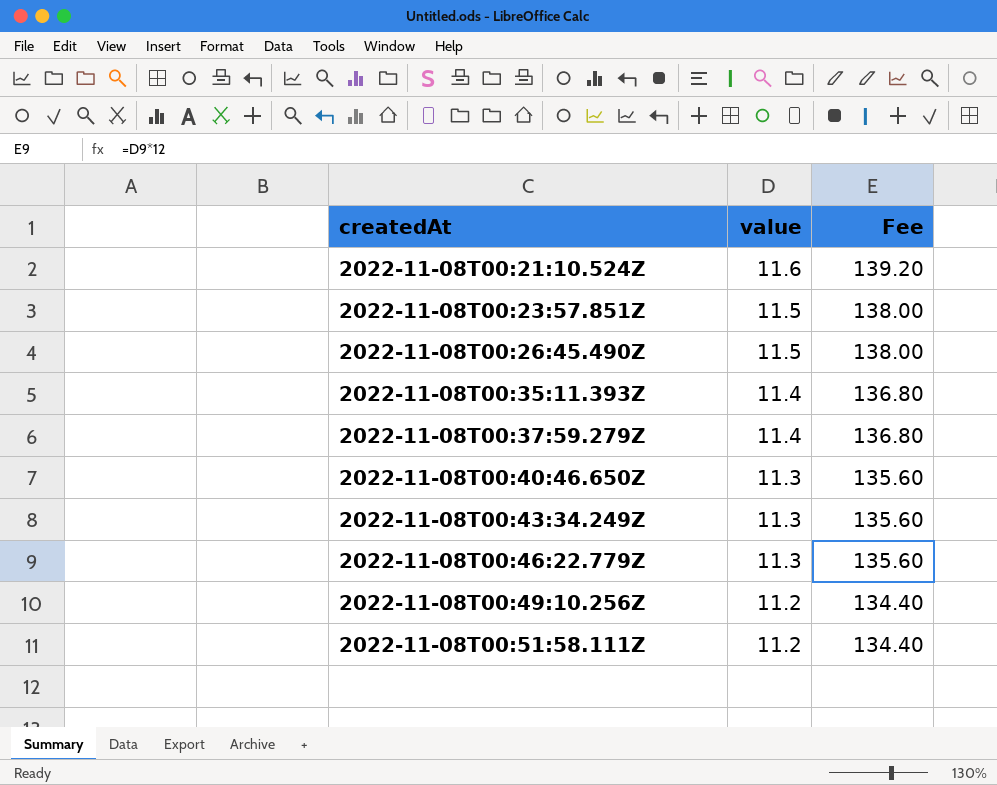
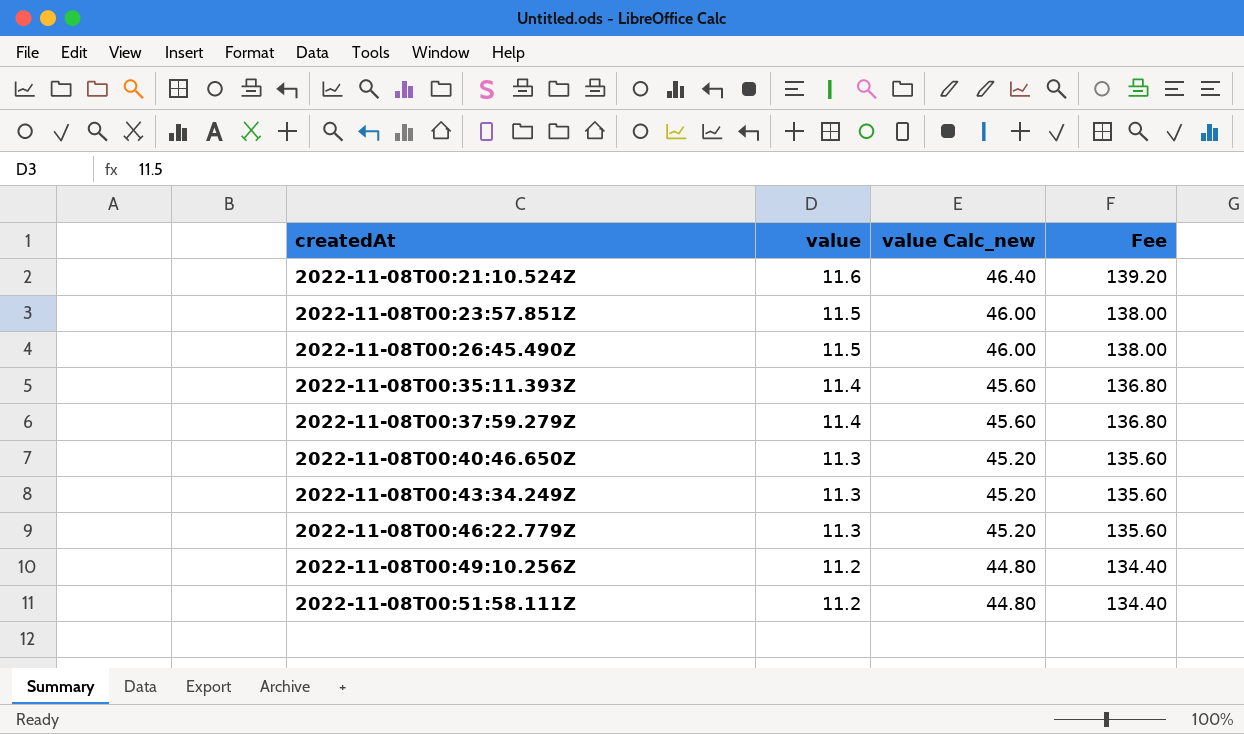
column value Calc_new | formula: none -> [value] * 4

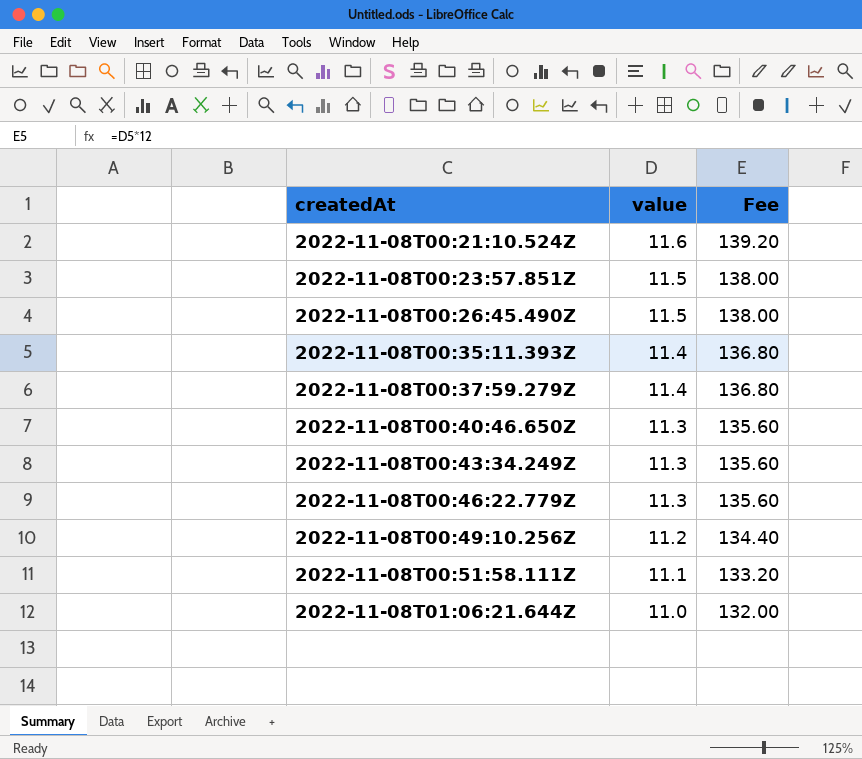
column value Calc_new | formula: [value] * 4 -> none
2022-11-08T00:51:58.111Z | value: 11.2 -> 11.1
2022-11-08T00:51:58.111Z | Fee: 134.40 -> 133.20
row 2022-11-08T01:06:21.644Z: none -> 11.0 | 132.00

